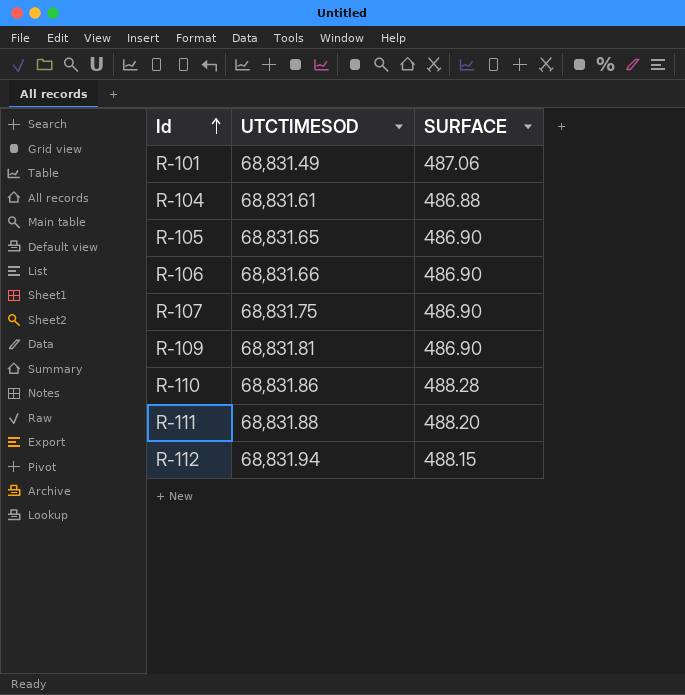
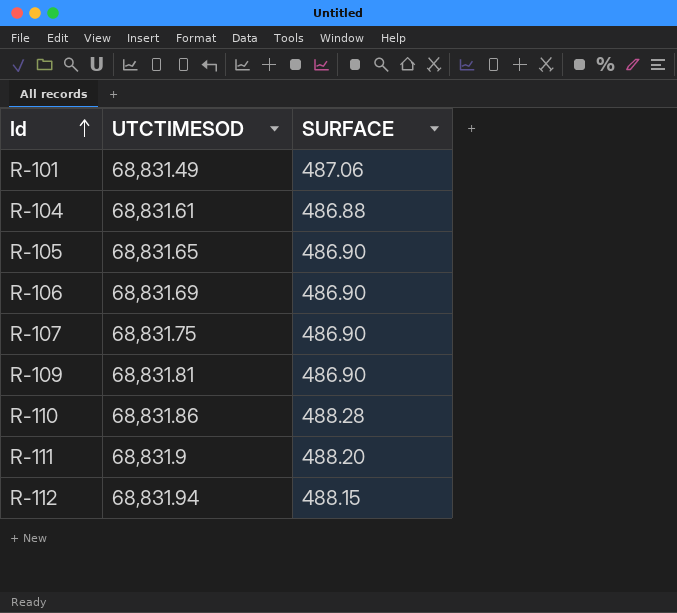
R-106 | UTCTIMESOD: 68,831.66 -> 68,831.69
R-111 | UTCTIMESOD: 68,831.88 -> 68,831.9

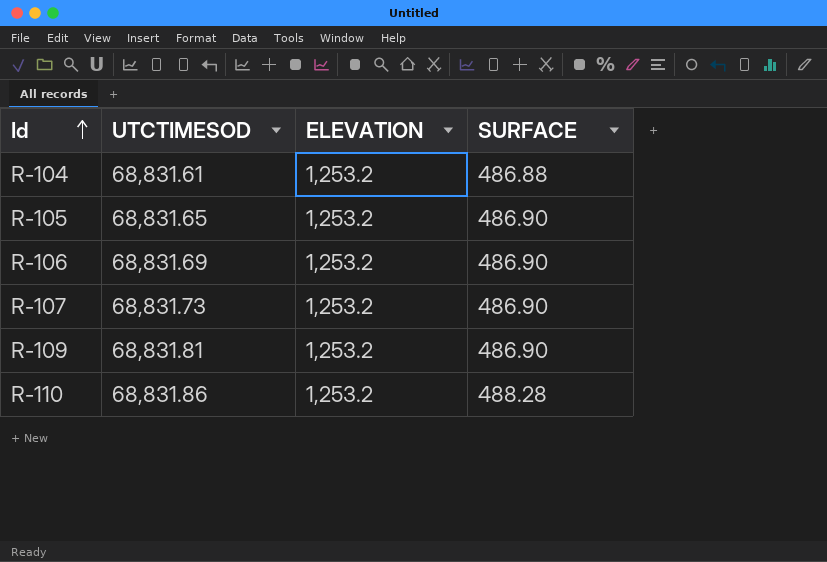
column ELEVATION | position: none -> 3
row R-101: 68,831.49 | 487.06 -> none
row R-111: 68,831.9 | 488.20 -> none
row R-112: 68,831.94 | 488.15 -> none
R-107 | UTCTIMESOD: 68,831.75 -> 68,831.73

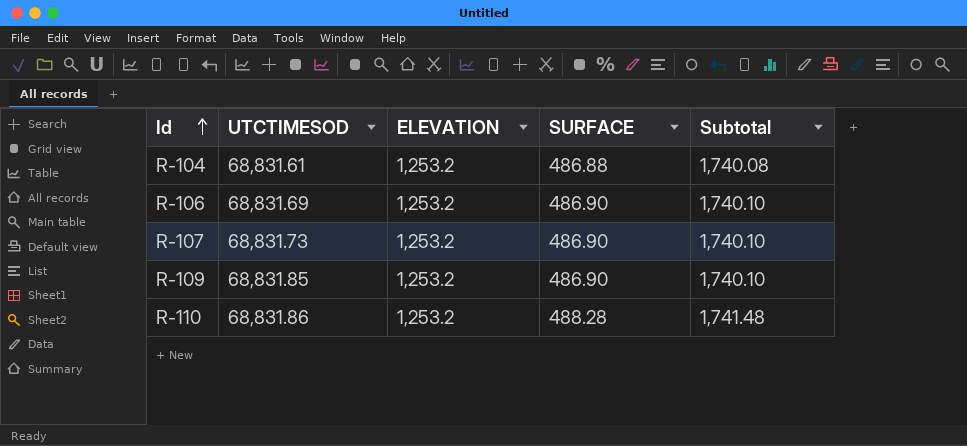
column Subtotal | formula: none -> [ELEVATION] + [SURFACE]
row R-105: 68,831.65 | 1,253.2 | 486.90 -> none
R-109 | UTCTIMESOD: 68,831.81 -> 68,831.85

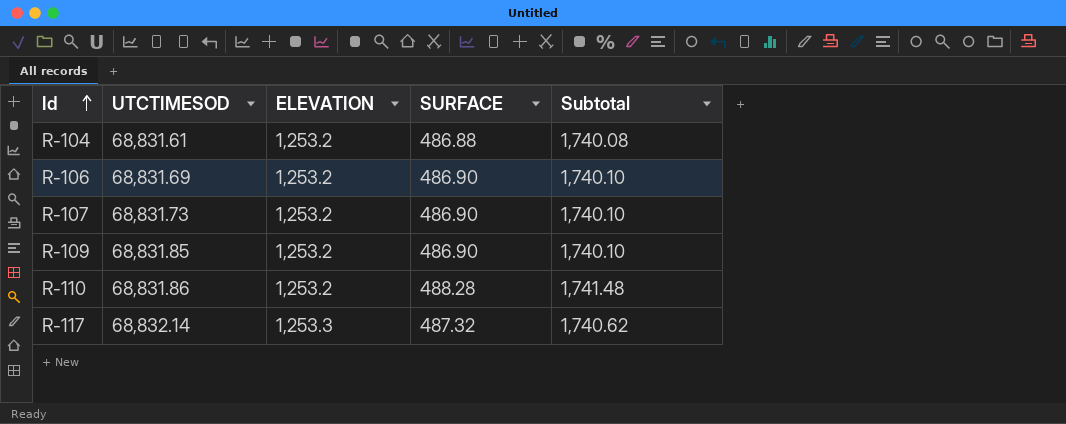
row R-117: none -> 68,832.14 | 1,253.3 | 487.32 | 1,740.62

